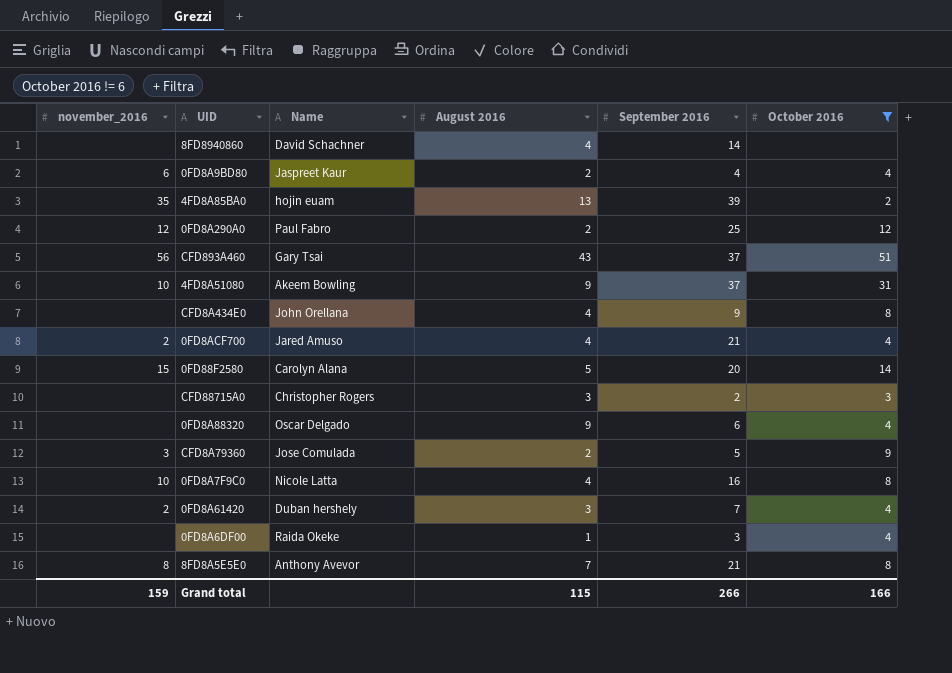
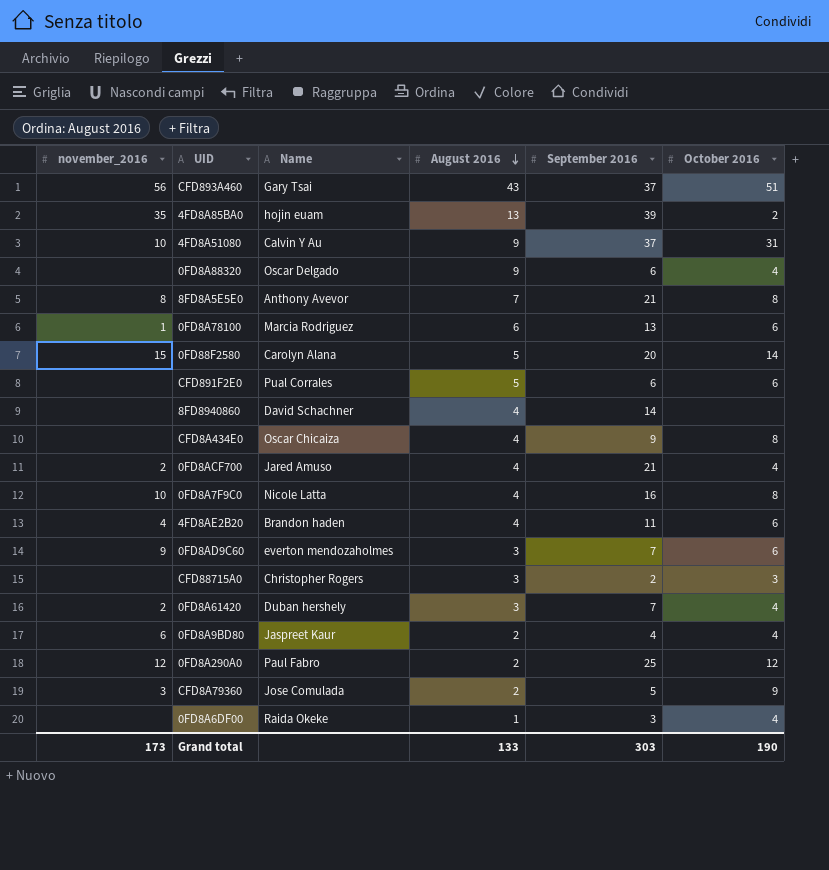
filter: October 2016 != 6 -> none
row order: none -> August 2016 descending
4FD8A51080 | Name: Akeem Bowling -> Calvin Y Au
CFD8A434E0 | Name: John Orellana -> Oscar Chicaiza
Grand total | november_2016: 159 -> 173
Grand total | August 2016: 115 -> 133
Grand total | September 2016: 266 -> 303
Grand total | October 2016: 166 -> 190

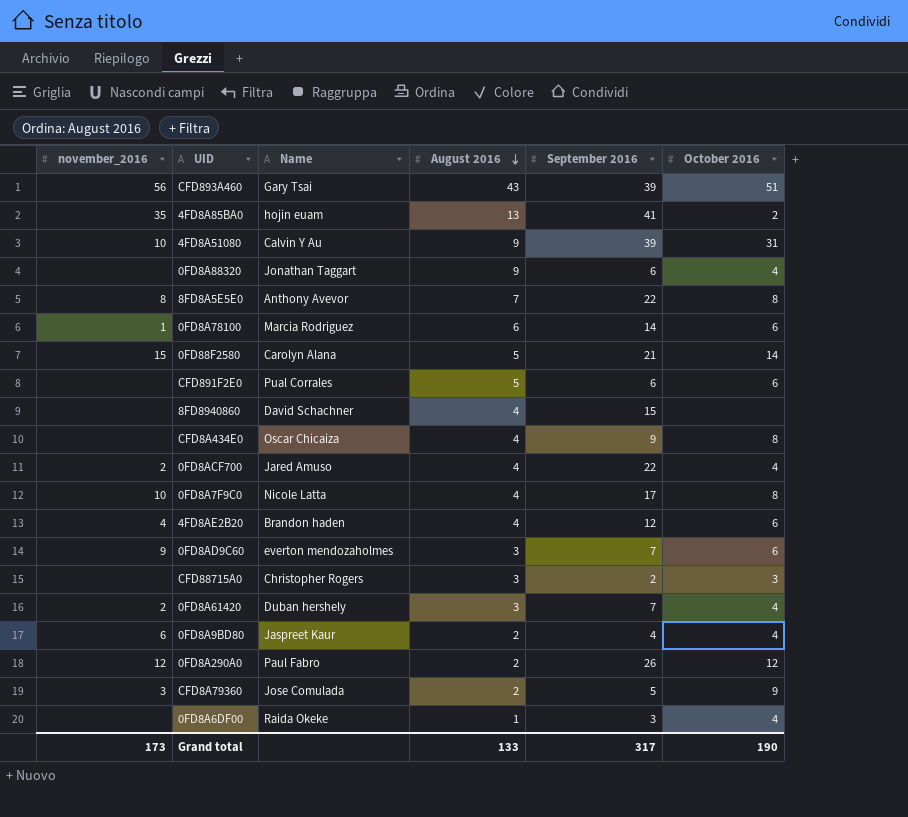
CFD893A460 | September 2016: 37 -> 39
4FD8A85BA0 | September 2016: 39 -> 41
4FD8A51080 | September 2016: 37 -> 39
0FD8A88320 | Name: Oscar Delgado -> Jonathan Taggart
8FD8A5E5E0 | September 2016: 21 -> 22
0FD8A78100 | September 2016: 13 -> 14
0FD88F2580 | September 2016: 20 -> 21
8FD8940860 | September 2016: 14 -> 15
0FD8ACF700 | September 2016: 21 -> 22
0FD8A7F9C0 | September 2016: 16 -> 17
4FD8AE2B20 | September 2016: 11 -> 12
0FD8A290A0 | September 2016: 25 -> 26
Grand total | September 2016: 303 -> 317

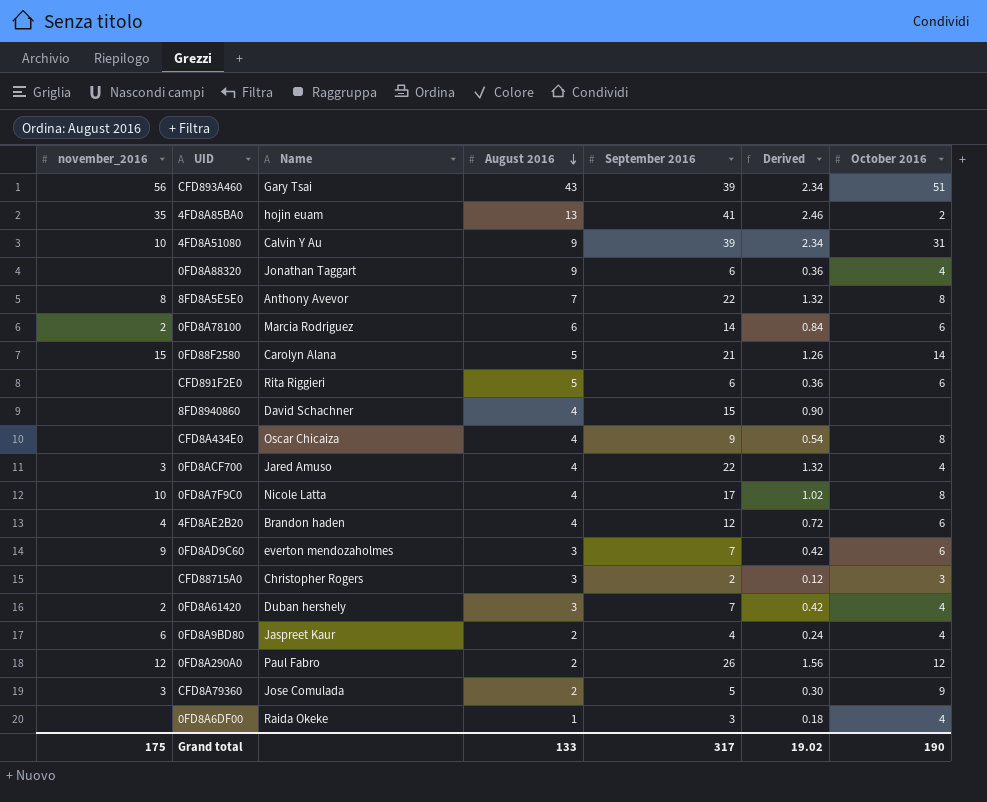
column Derived | formula: none -> [September 2016] * 0.06
0FD8A78100 | november_2016: 1 -> 2
CFD891F2E0 | Name: Pual Corrales -> Rita Riggieri
0FD8ACF700 | november_2016: 2 -> 3
Grand total | november_2016: 173 -> 175

